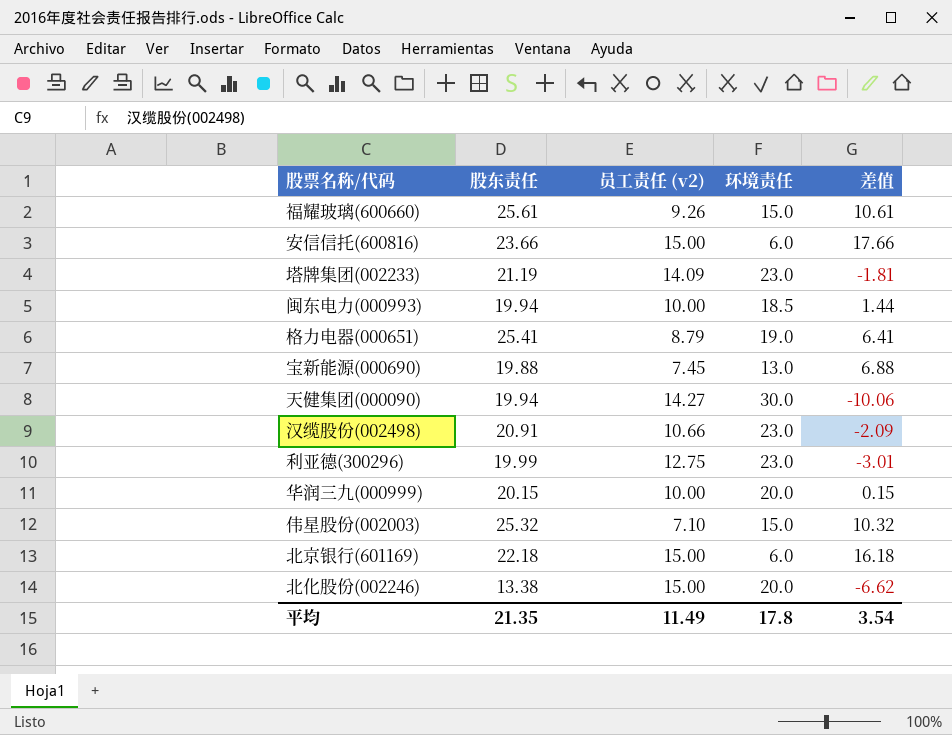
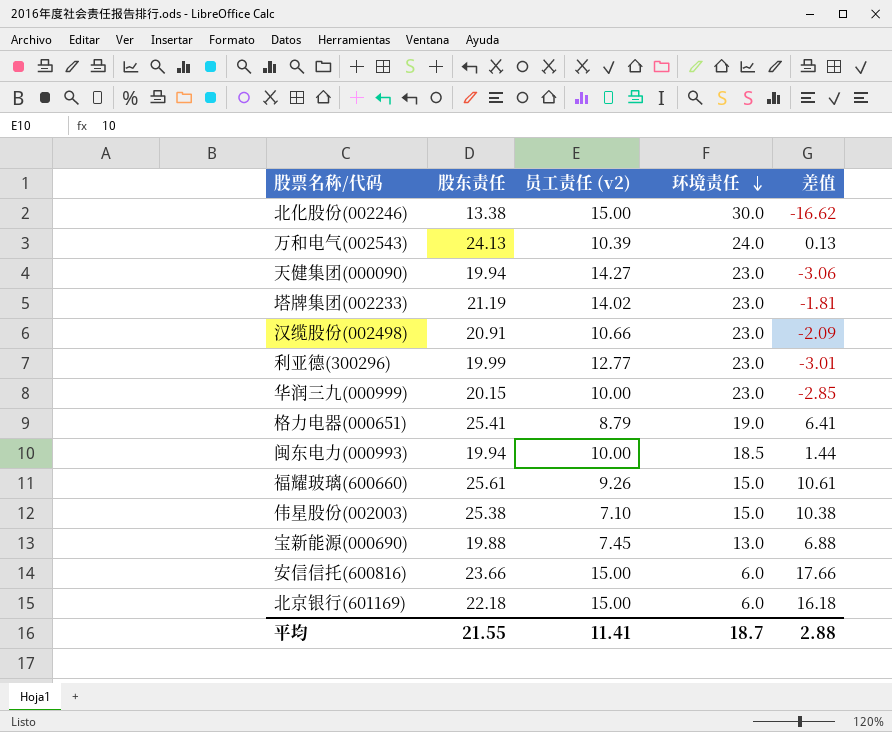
row order: none -> 环境责任 descending
北化股份(002246) | 环境责任: 20.0 -> 30.0
北化股份(002246) | 差值: -6.62 -> -16.62
row 万和电气(002543): none -> 24.13 | 10.39 | 24.0 | 0.13
天健集团(000090) | 环境责任: 30.0 -> 23.0
天健集团(000090) | 差值: -10.06 -> -3.06
塔牌集团(002233) | 员工责任 (v2): 14.09 -> 14.02
利亚德(300296) | 员工责任 (v2): 12.75 -> 12.77
华润三九(000999) | 环境责任: 20.0 -> 23.0
华润三九(000999) | 差值: 0.15 -> -2.85
伟星股份(002003) | 股东责任: 25.32 -> 25.38
伟星股份(002003) | 差值: 10.32 -> 10.38
平均 | 股东责任: 21.35 -> 21.55
平均 | 员工责任 (v2): 11.49 -> 11.41
平均 | 环境责任: 17.8 -> 18.7
平均 | 差值: 3.54 -> 2.88

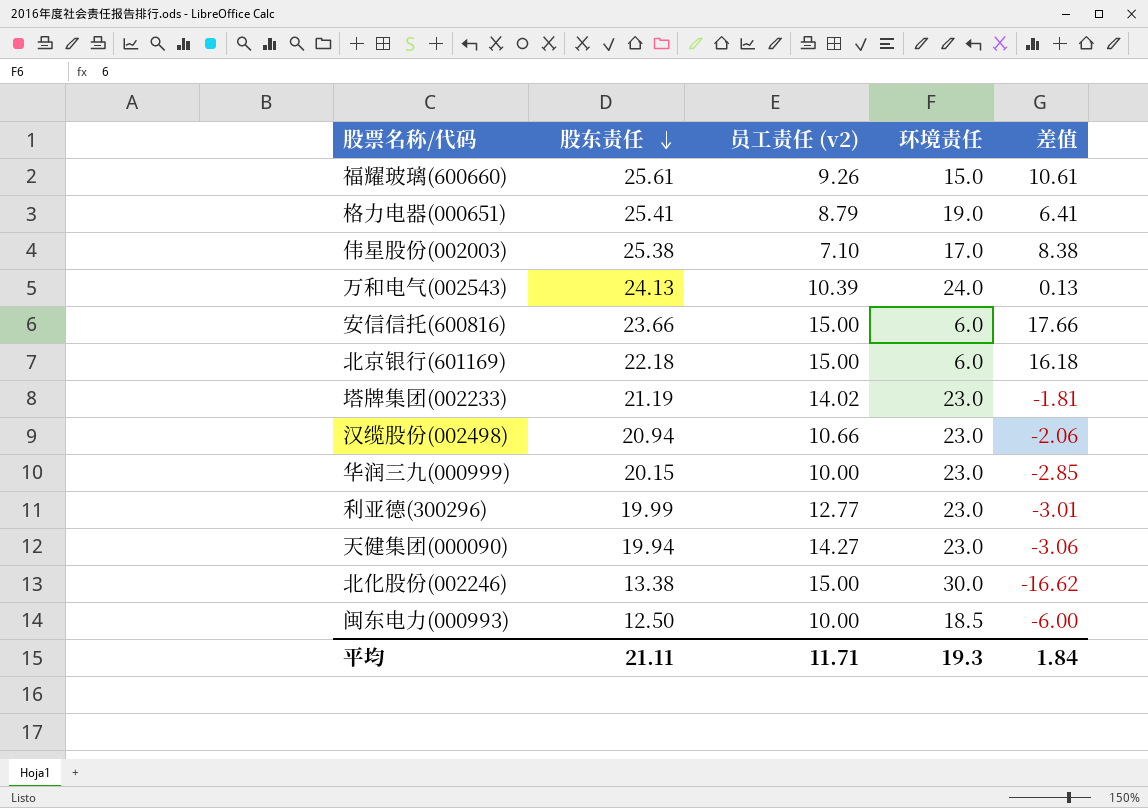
row order: 环境责任 descending -> 股东责任 descending
row 宝新能源(000690): 19.88 | 7.45 | 13.0 | 6.88 -> none
伟星股份(002003) | 环境责任: 15.0 -> 17.0
伟星股份(002003) | 差值: 10.38 -> 8.38
汉缆股份(002498) | 股东责任: 20.91 -> 20.94
汉缆股份(002498) | 差值: -2.09 -> -2.06
闽东电力(000993) | 股东责任: 19.94 -> 12.50
闽东电力(000993) | 差值: 1.44 -> -6.00
平均 | 股东责任: 21.55 -> 21.11
平均 | 员工责任 (v2): 11.41 -> 11.71
平均 | 环境责任: 18.7 -> 19.3
平均 | 差值: 2.88 -> 1.84

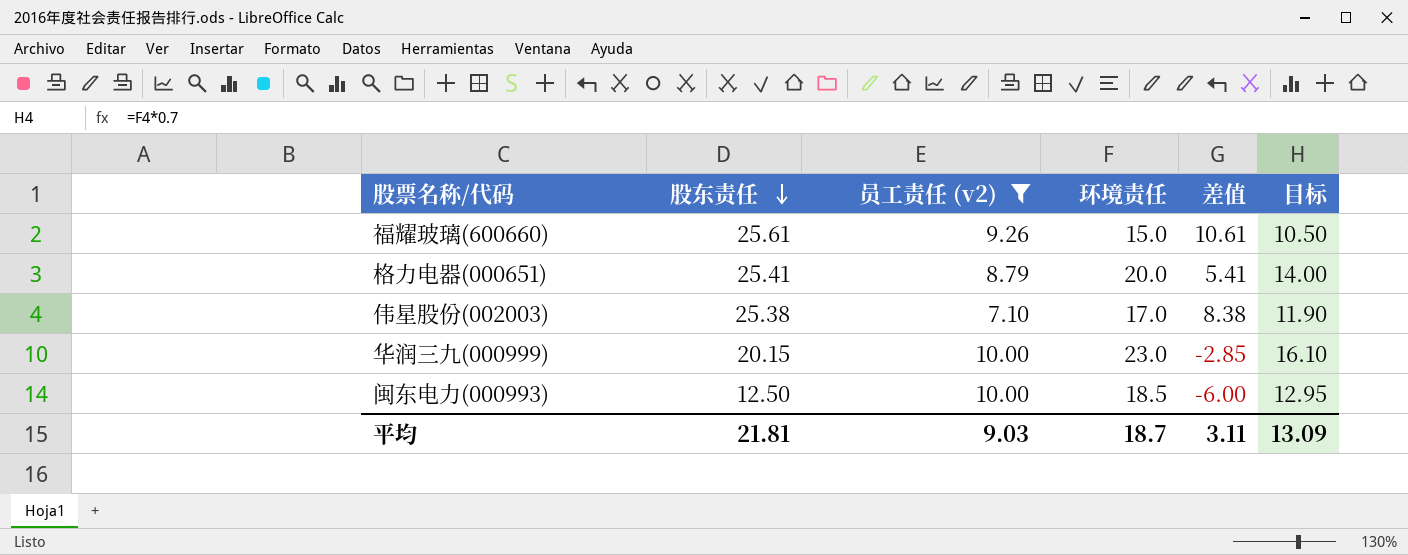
filter: none -> 员工责任 (v2) <= 10.00
column 目标 | formula: none -> [环境责任] * 0.7
格力电器(000651) | 环境责任: 19.0 -> 20.0
格力电器(000651) | 差值: 6.41 -> 5.41
平均 | 股东责任: 21.11 -> 21.81
平均 | 员工责任 (v2): 11.71 -> 9.03
平均 | 环境责任: 19.3 -> 18.7
平均 | 差值: 1.84 -> 3.11

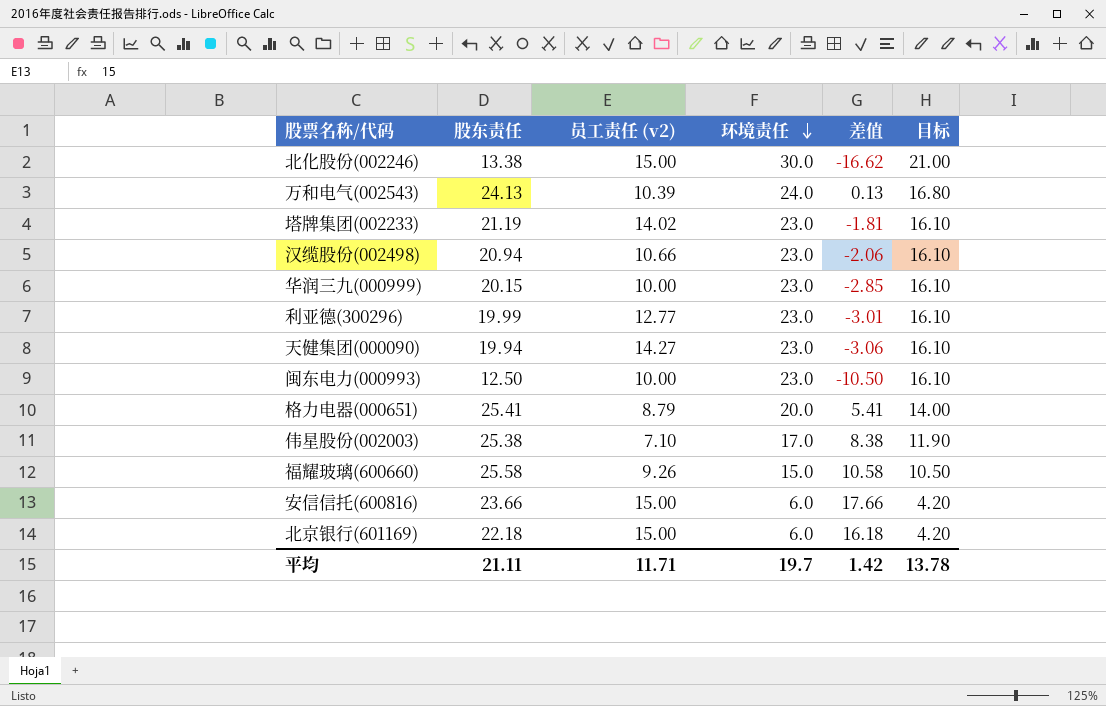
filter: 员工责任 (v2) <= 10.00 -> none
row order: 股东责任 descending -> 环境责任 descending
闽东电力(000993) | 环境责任: 18.5 -> 23.0
闽东电力(000993) | 差值: -6.00 -> -10.50
闽东电力(000993) | 目标: 12.95 -> 16.10
福耀玻璃(600660) | 股东责任: 25.61 -> 25.58
福耀玻璃(600660) | 差值: 10.61 -> 10.58
平均 | 股东责任: 21.81 -> 21.11
平均 | 员工责任 (v2): 9.03 -> 11.71
平均 | 环境责任: 18.7 -> 19.7
平均 | 差值: 3.11 -> 1.42
平均 | 目标: 13.09 -> 13.78

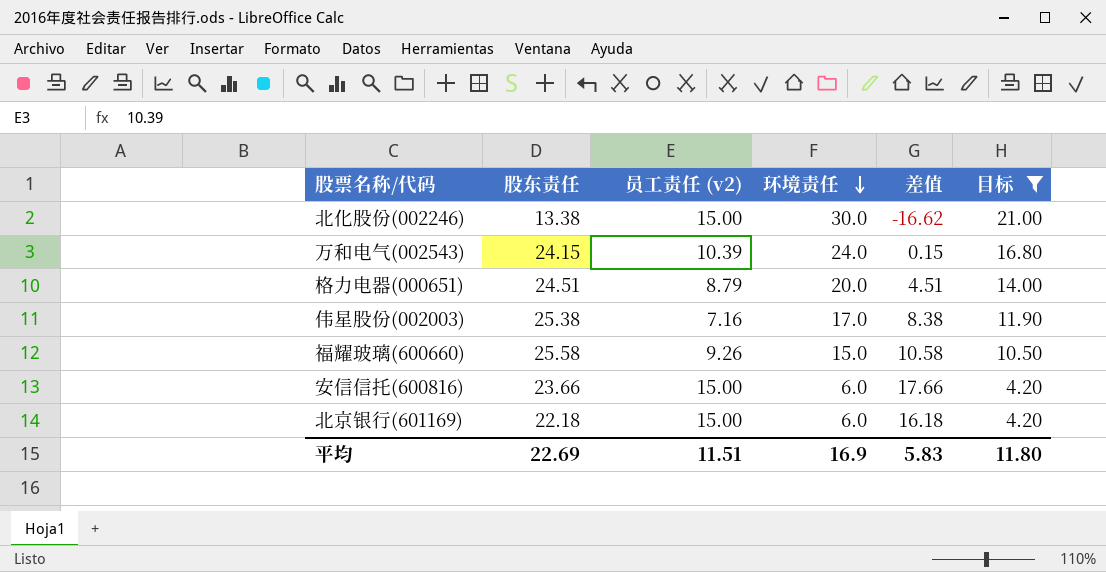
filter: none -> 目标 != 16.10
万和电气(002543) | 股东责任: 24.13 -> 24.15
万和电气(002543) | 差值: 0.13 -> 0.15
格力电器(000651) | 股东责任: 25.41 -> 24.51
格力电器(000651) | 差值: 5.41 -> 4.51
伟星股份(002003) | 员工责任 (v2): 7.10 -> 7.16
平均 | 股东责任: 21.11 -> 22.69
平均 | 员工责任 (v2): 11.71 -> 11.51
平均 | 环境责任: 19.7 -> 16.9
平均 | 差值: 1.42 -> 5.83
平均 | 目标: 13.78 -> 11.80

